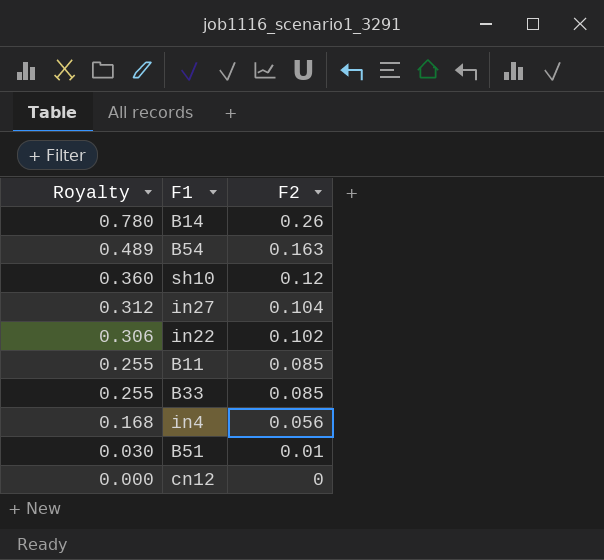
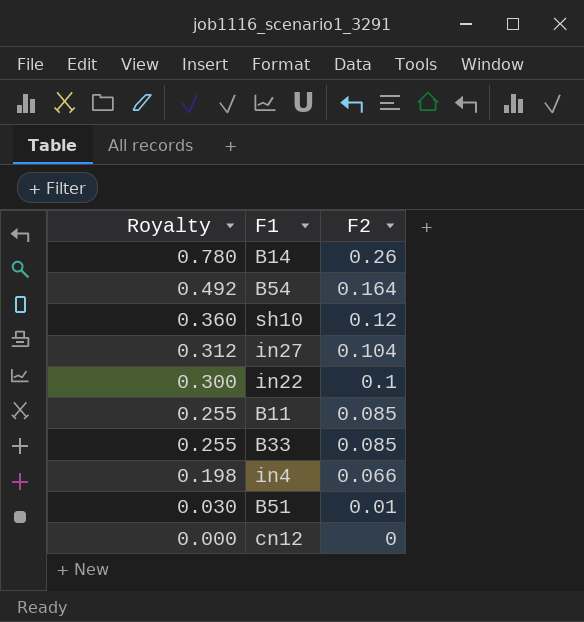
B54 | Royalty: 0.489 -> 0.492
B54 | F2: 0.163 -> 0.164
in22 | Royalty: 0.306 -> 0.300
in22 | F2: 0.102 -> 0.1
in4 | Royalty: 0.168 -> 0.198
in4 | F2: 0.056 -> 0.066

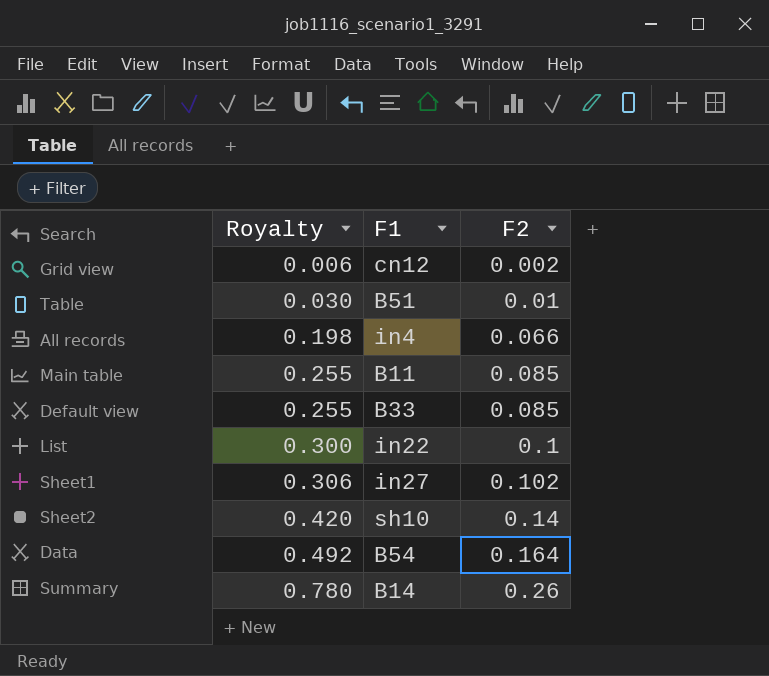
row order: Royalty descending -> Royalty ascending
cn12 | Royalty: 0.000 -> 0.006
cn12 | F2: 0 -> 0.002
in27 | Royalty: 0.312 -> 0.306
in27 | F2: 0.104 -> 0.102
sh10 | Royalty: 0.360 -> 0.420
sh10 | F2: 0.12 -> 0.14

